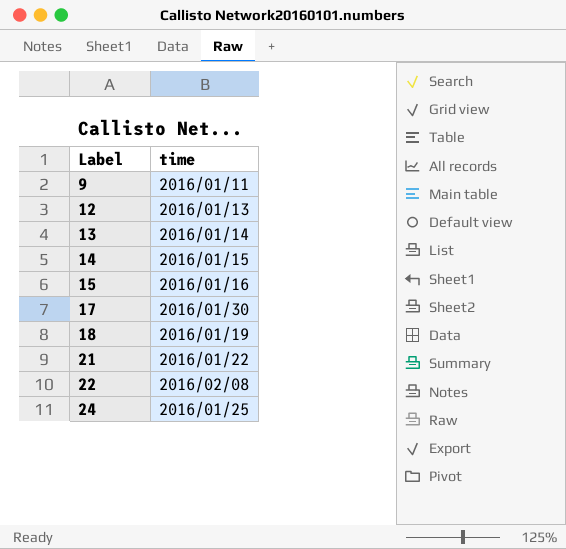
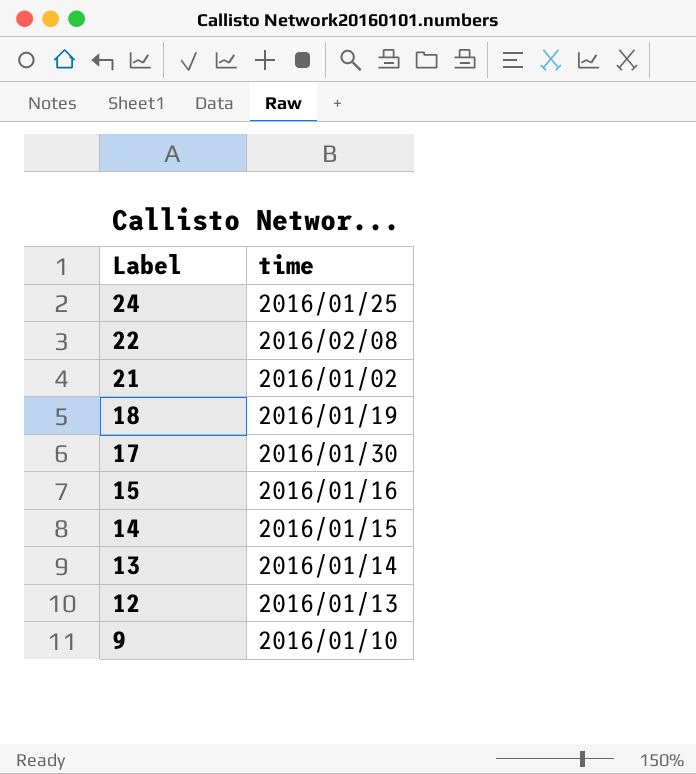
row order: Label ascending -> Label descending
21 | time: 2016/01/22 -> 2016/01/02
9 | time: 2016/01/11 -> 2016/01/10

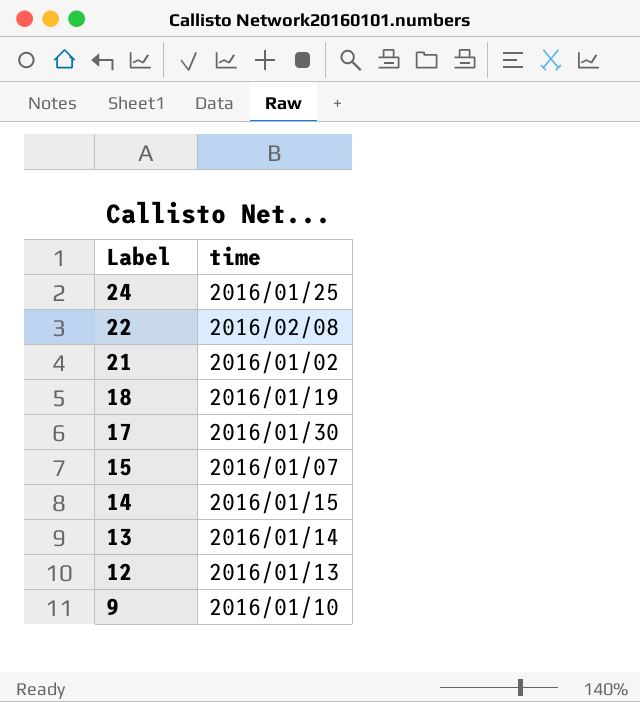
15 | time: 2016/01/16 -> 2016/01/07

